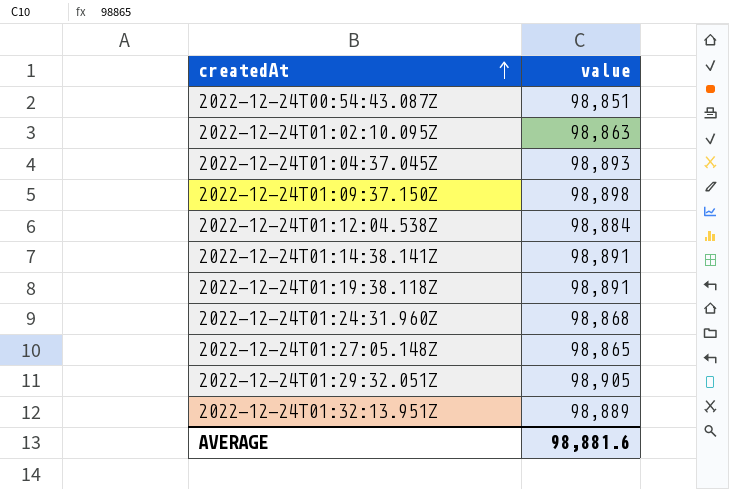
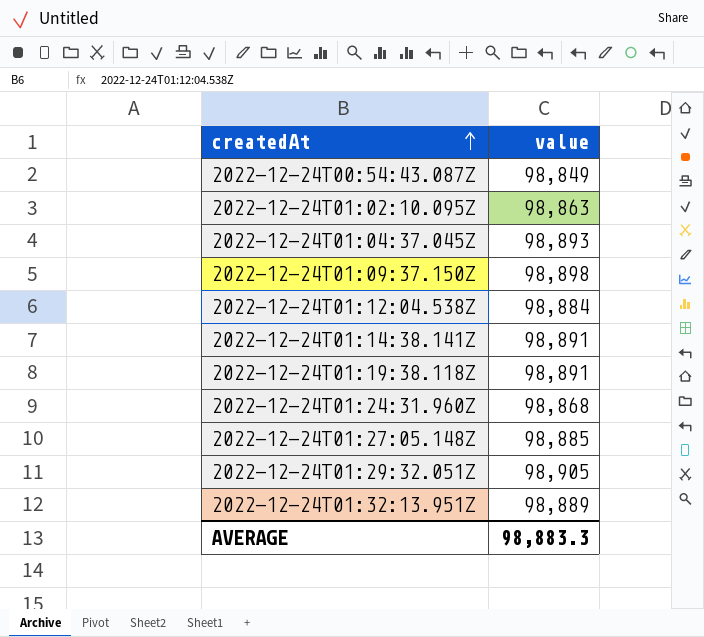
2022-12-24T00:54:43.087Z | value: 98,851 -> 98,849
2022-12-24T01:27:05.148Z | value: 98,865 -> 98,885
AVERAGE | value: 98,881.6 -> 98,883.3

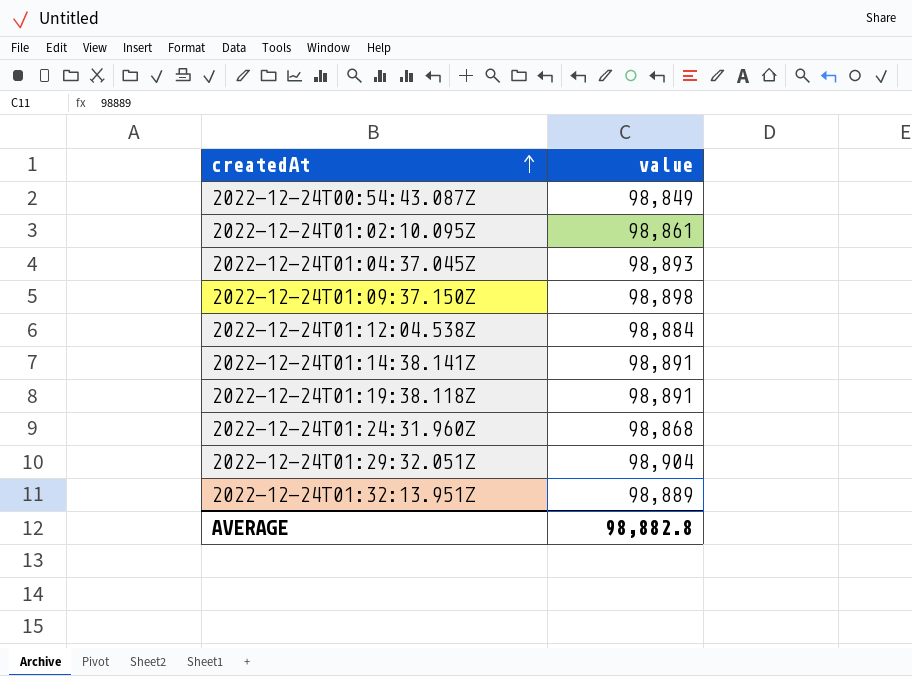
row 2022-12-24T01:27:05.148Z: 98,885 -> none
2022-12-24T01:02:10.095Z | value: 98,863 -> 98,861
2022-12-24T01:29:32.051Z | value: 98,905 -> 98,904
AVERAGE | value: 98,883.3 -> 98,882.8

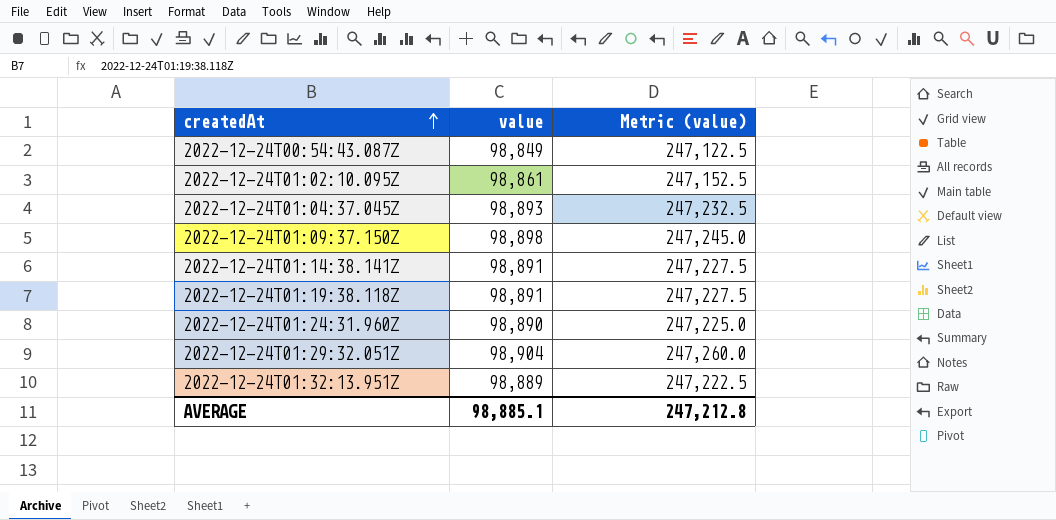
column Metric (value) | formula: none -> [value] * 2.5
row 2022-12-24T01:12:04.538Z: 98,884 -> none
2022-12-24T01:24:31.960Z | value: 98,868 -> 98,890
AVERAGE | value: 98,882.8 -> 98,885.1

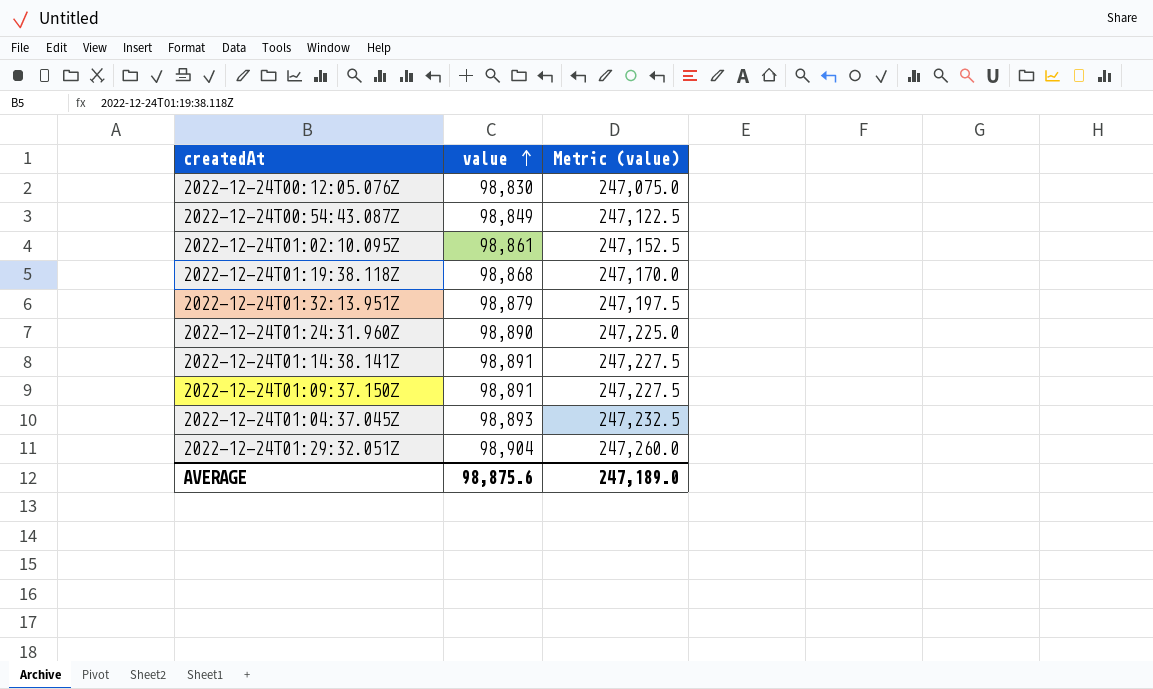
row order: createdAt ascending -> value ascending
row 2022-12-24T00:12:05.076Z: none -> 98,830 | 247,075.0
2022-12-24T01:19:38.118Z | value: 98,891 -> 98,868
2022-12-24T01:19:38.118Z | Metric (value): 247,227.5 -> 247,170.0
2022-12-24T01:32:13.951Z | value: 98,889 -> 98,879
2022-12-24T01:32:13.951Z | Metric (value): 247,222.5 -> 247,197.5
2022-12-24T01:09:37.150Z | value: 98,898 -> 98,891
2022-12-24T01:09:37.150Z | Metric (value): 247,245.0 -> 247,227.5
AVERAGE | value: 98,885.1 -> 98,875.6
AVERAGE | Metric (value): 247,212.8 -> 247,189.0

